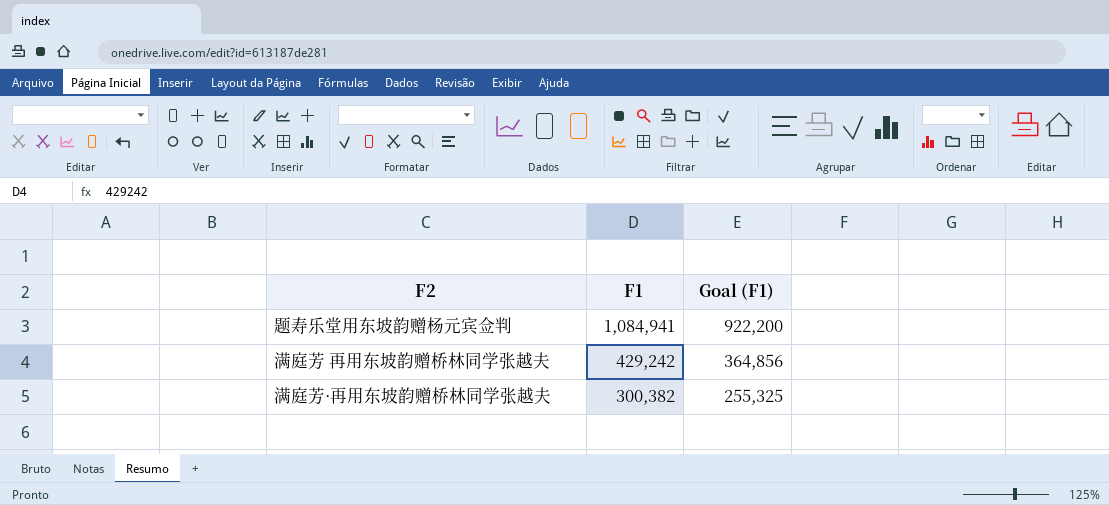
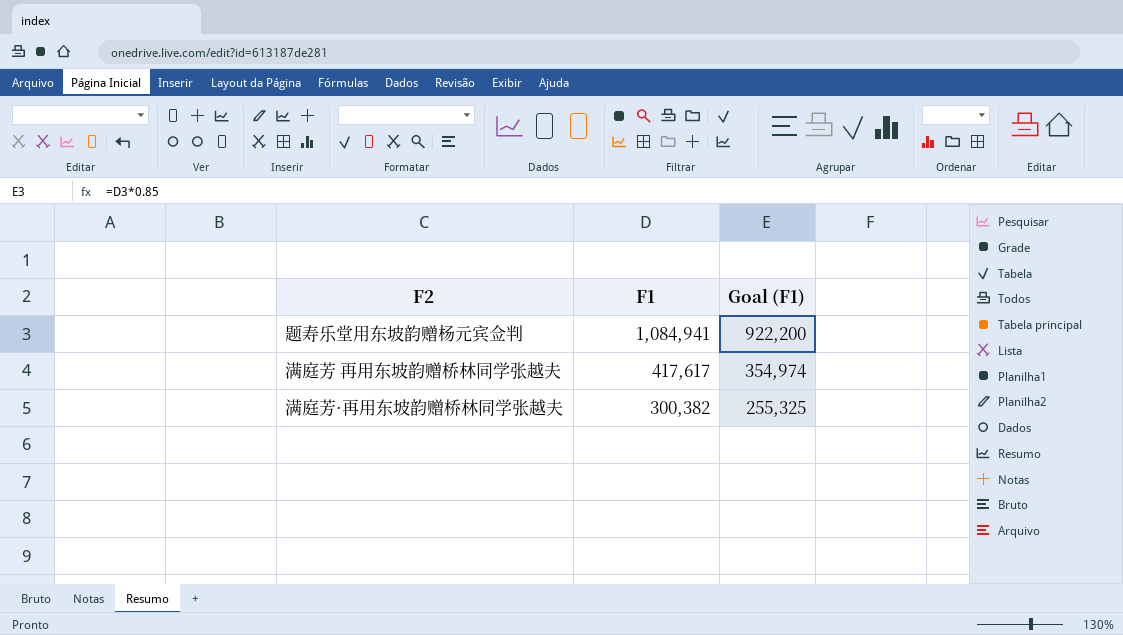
满庭芳 再用东坡韵赠桥林同学张越夫 | F1: 429,242 -> 417,617
满庭芳 再用东坡韵赠桥林同学张越夫 | Goal (F1): 364,856 -> 354,974

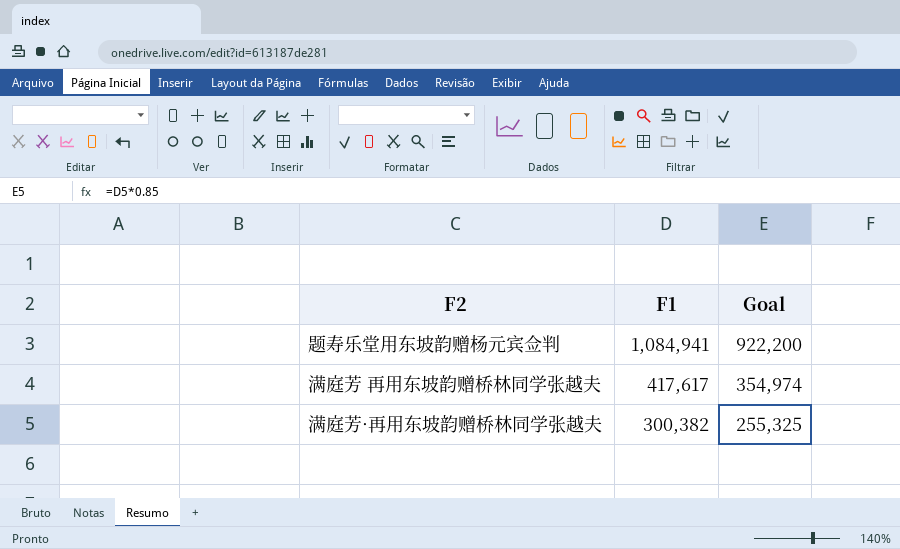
column name: Goal (F1) -> Goal

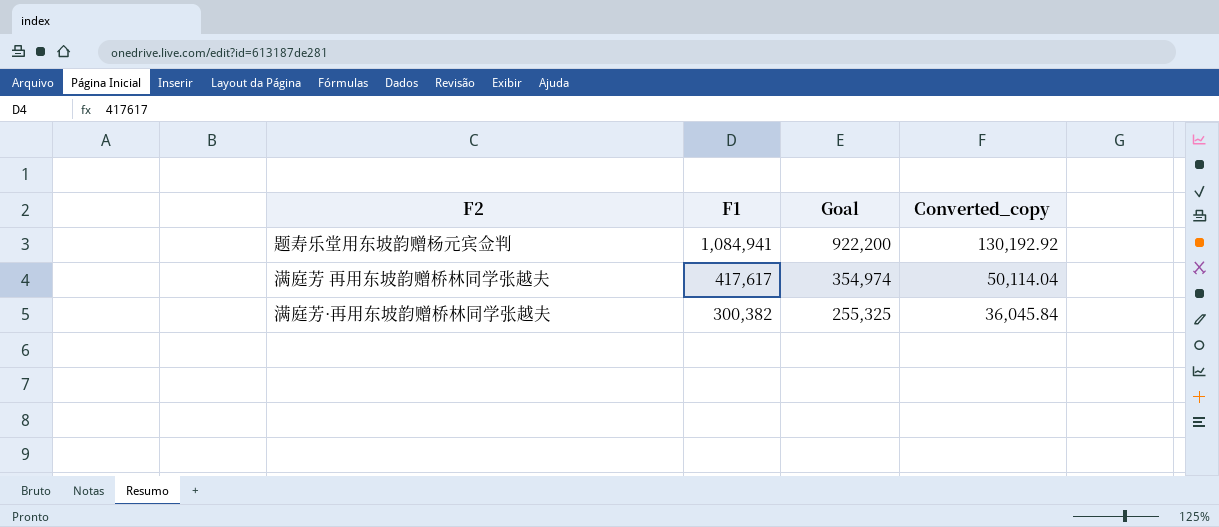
column Converted_copy | formula: none -> [F1] * 0.12

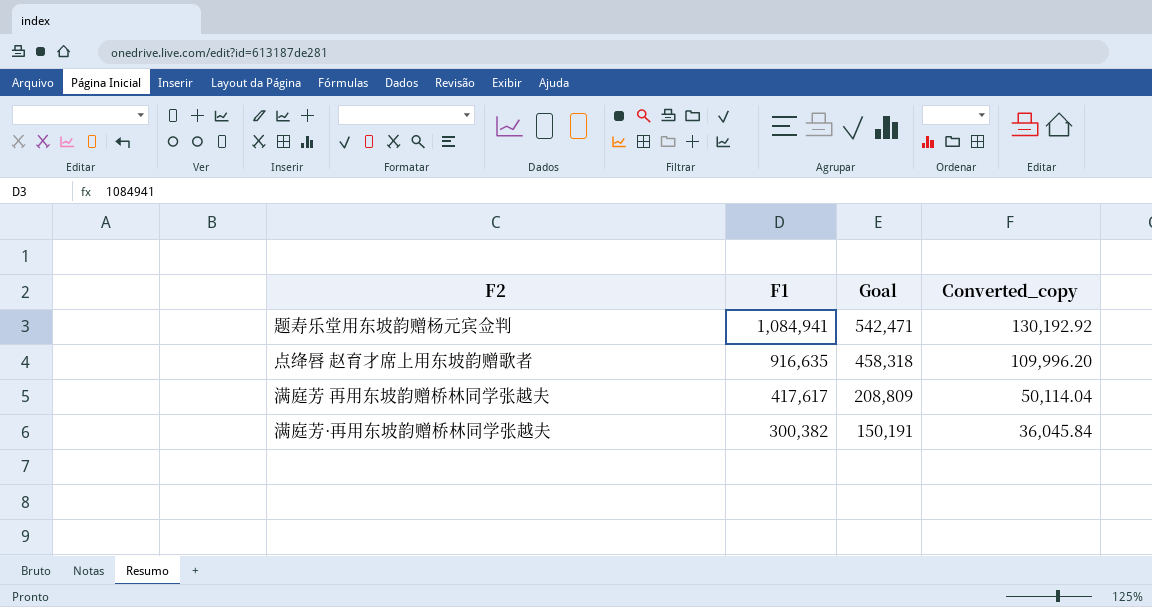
column Goal | formula: [F1] * 0.85 -> [F1] * 0.5
row 点绛唇 赵育才席上用东坡韵赠歌者: none -> 916,635 | 458,318 | 109,996.20

